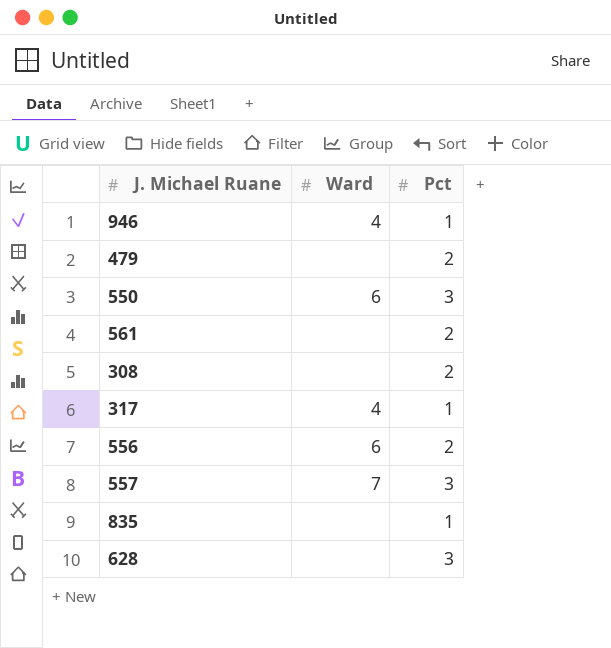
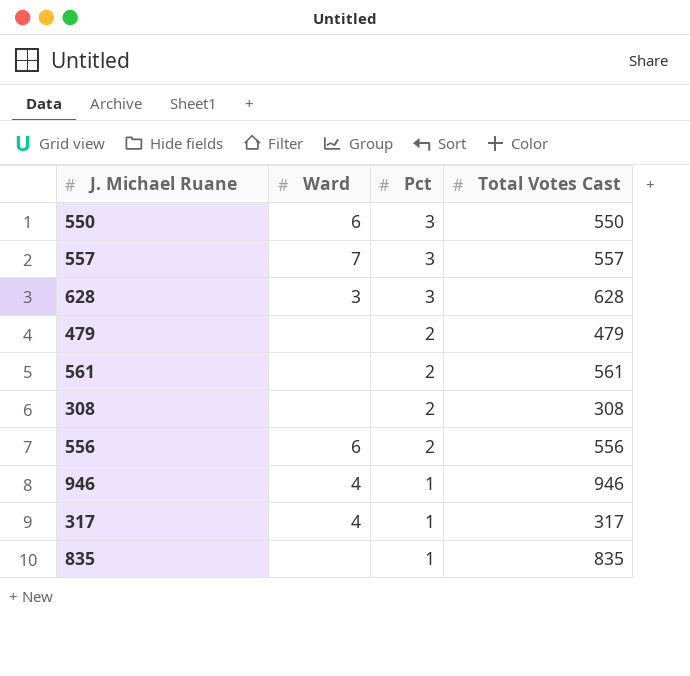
row order: none -> Pct descending
column Total Votes Cast | position: none -> 4
628 | Ward: none -> 3

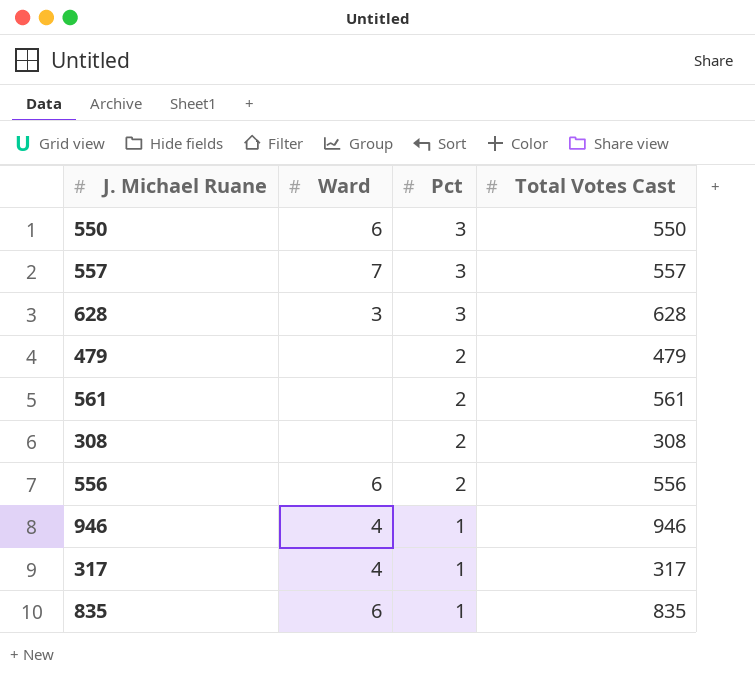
835 | Ward: none -> 6

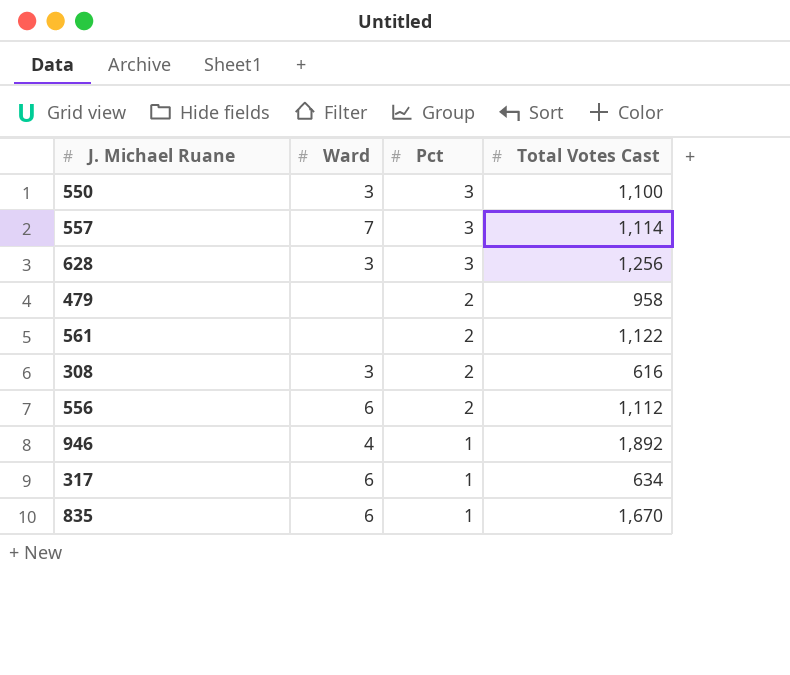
550 | Ward: 6 -> 3
550 | Total Votes Cast: 550 -> 1,100
557 | Total Votes Cast: 557 -> 1,114
628 | Total Votes Cast: 628 -> 1,256
479 | Total Votes Cast: 479 -> 958
561 | Total Votes Cast: 561 -> 1,122
308 | Ward: none -> 3
308 | Total Votes Cast: 308 -> 616
556 | Total Votes Cast: 556 -> 1,112
946 | Total Votes Cast: 946 -> 1,892
317 | Ward: 4 -> 6
317 | Total Votes Cast: 317 -> 634
835 | Total Votes Cast: 835 -> 1,670

